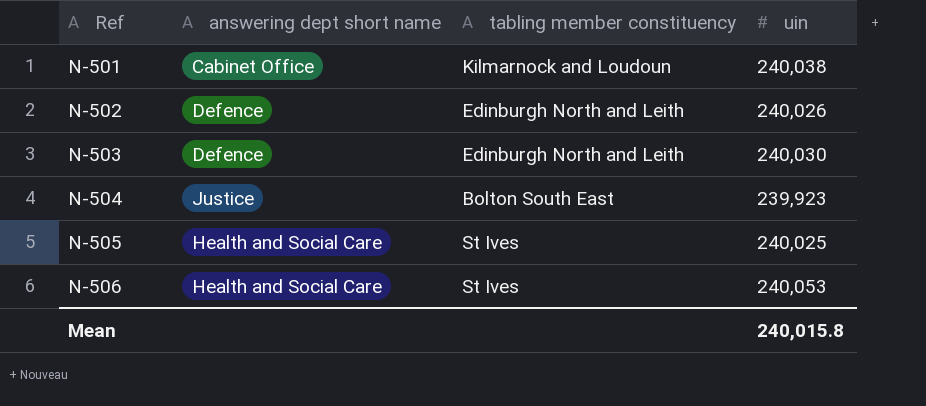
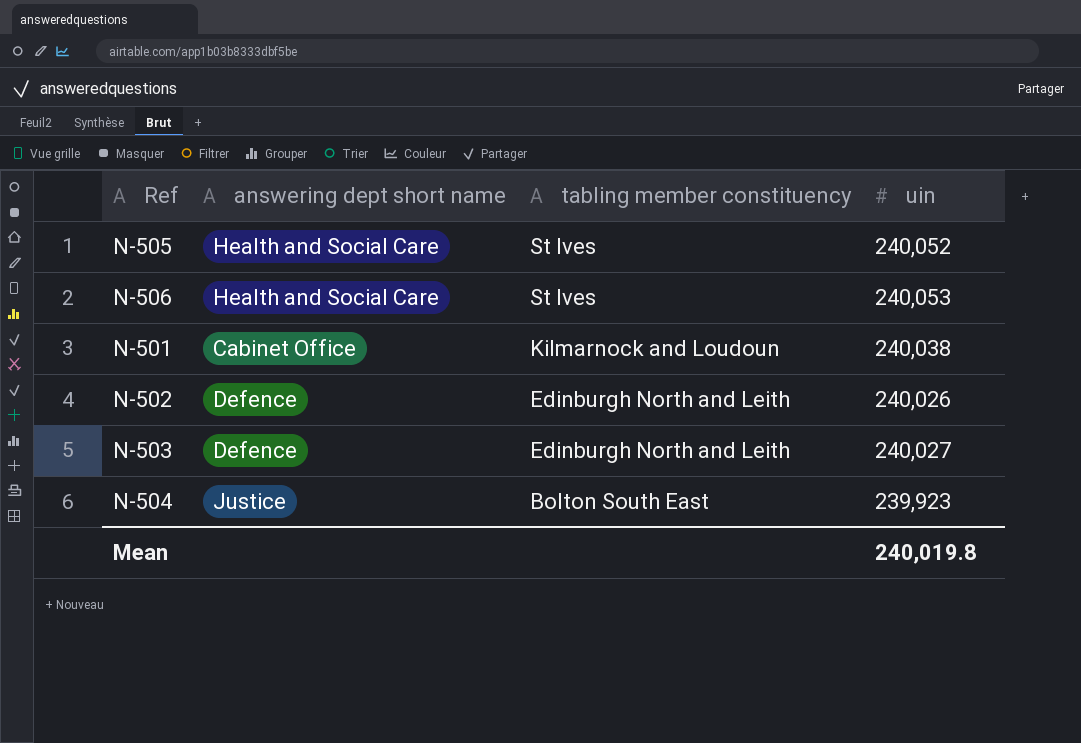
row order: Ref ascending -> tabling member constituency descending
N-505 | uin: 240,025 -> 240,052
N-503 | uin: 240,030 -> 240,027
Mean | uin: 240,015.8 -> 240,019.8

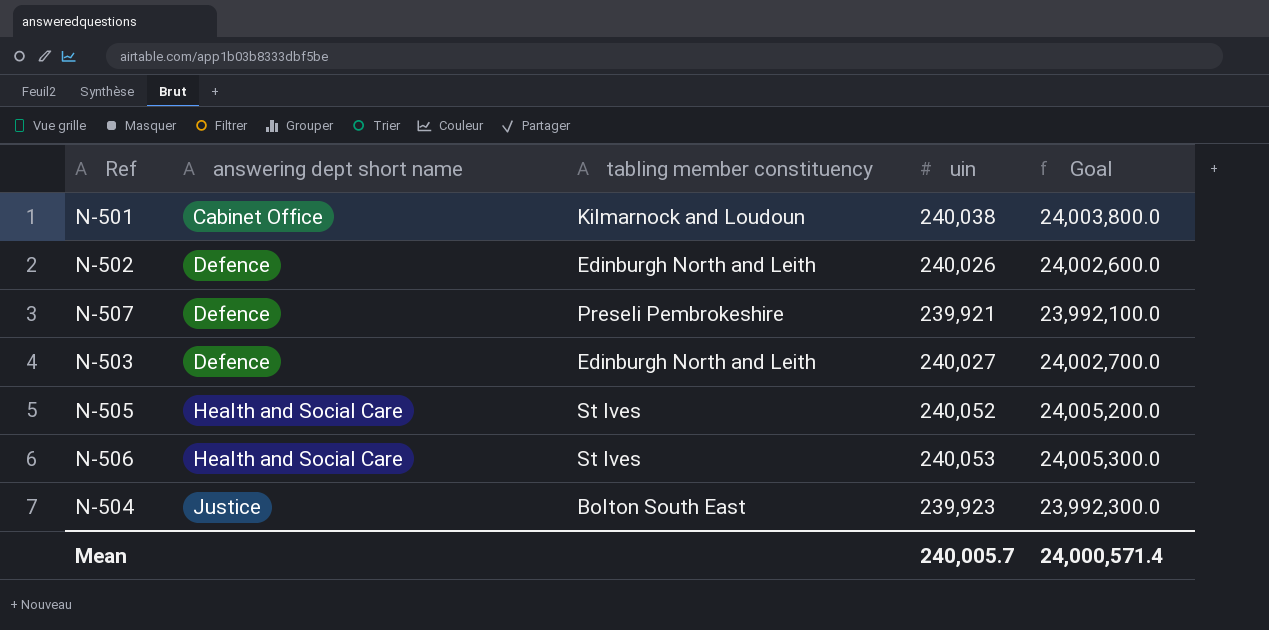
row order: tabling member constituency descending -> answering dept short name ascending
column Goal | formula: none -> [uin] * 100
row N-507: none -> Defence | Preseli Pembrokeshire | 239,921 | 23,992,100.0
Mean | uin: 240,019.8 -> 240,005.7

